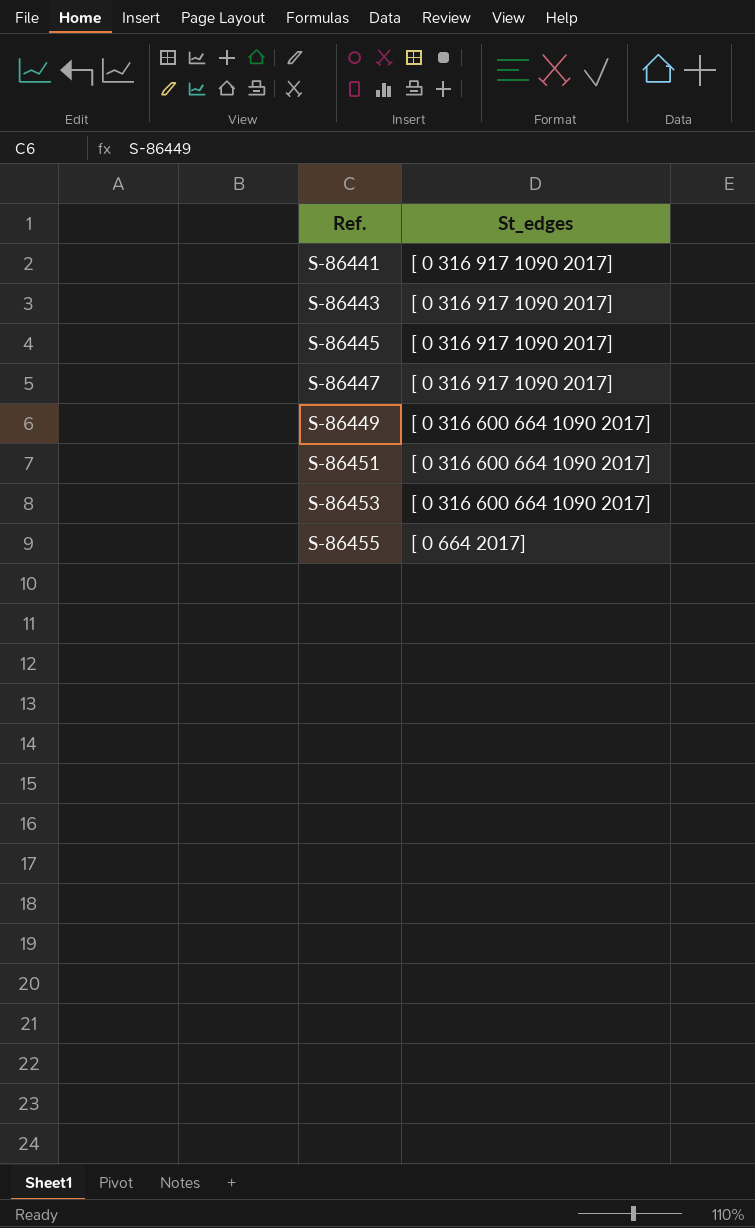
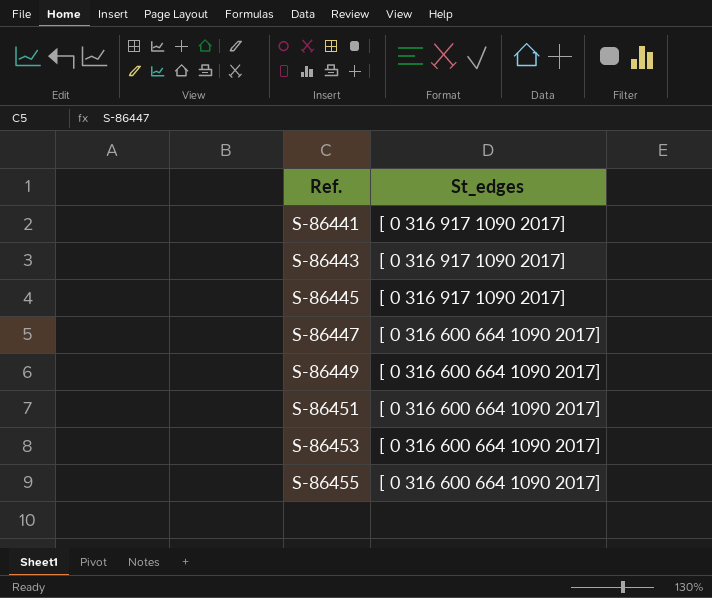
S-86447 | St_edges: [ 0 316 917 1090 2017] -> [ 0 316 600 664 1090 2017]
S-86455 | St_edges: [ 0 664 2017] -> [ 0 316 600 664 1090 2017]

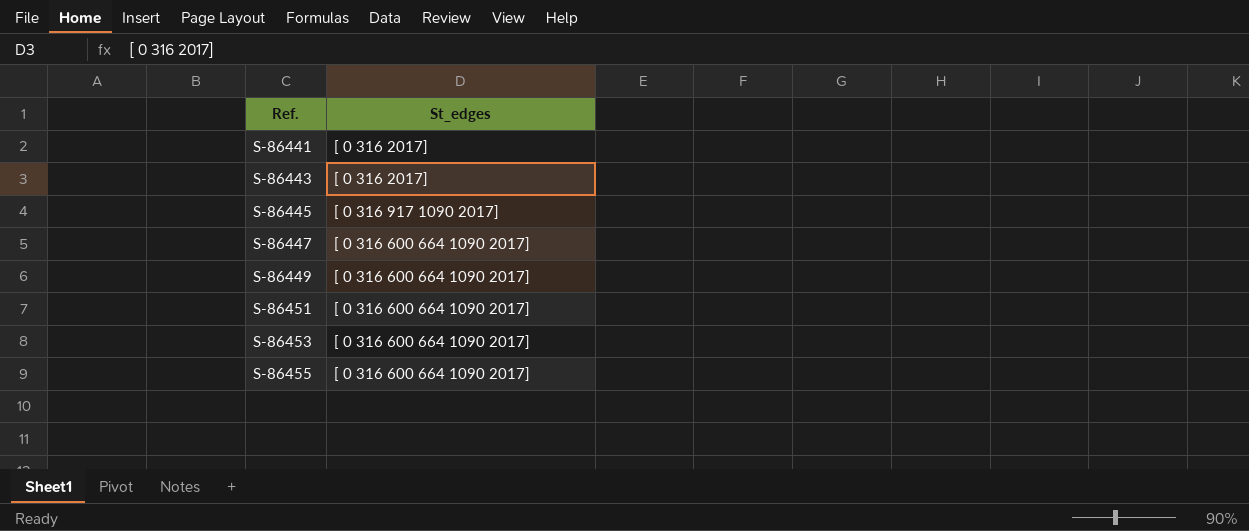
S-86441 | St_edges: [ 0 316 917 1090 2017] -> [ 0 316 2017]
S-86443 | St_edges: [ 0 316 917 1090 2017] -> [ 0 316 2017]

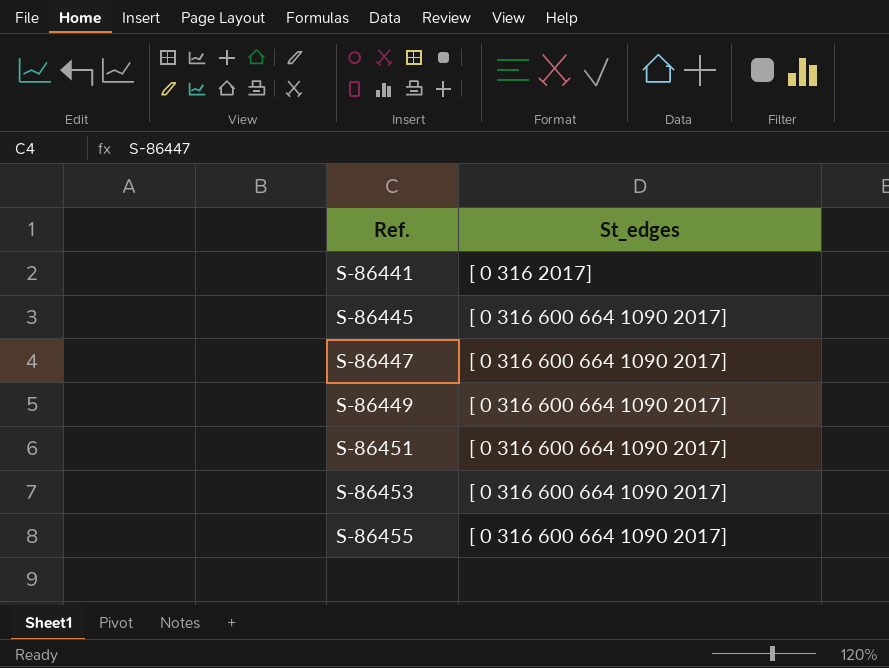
row S-86443: [ 0 316 2017] -> none
S-86445 | St_edges: [ 0 316 917 1090 2017] -> [ 0 316 600 664 1090 2017]

